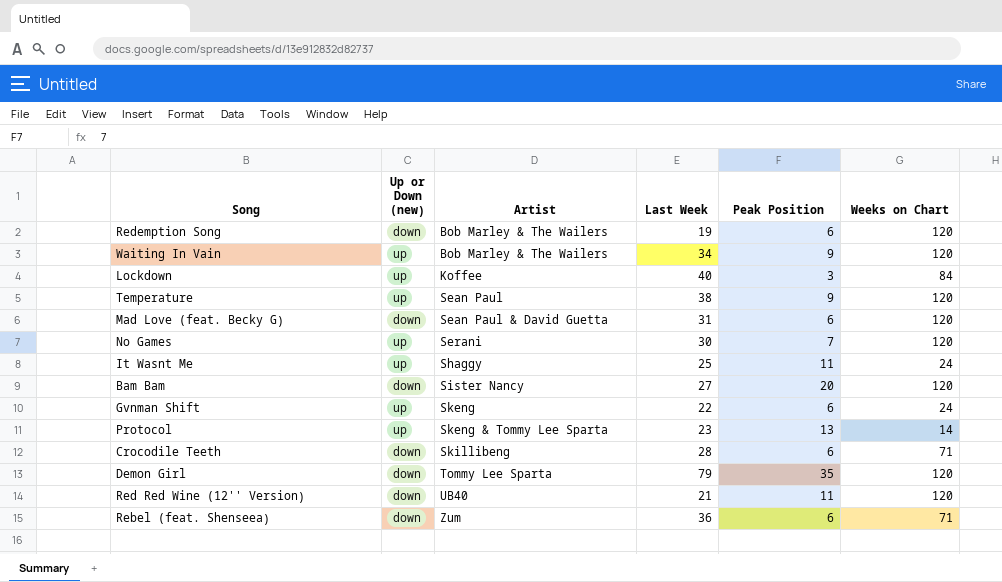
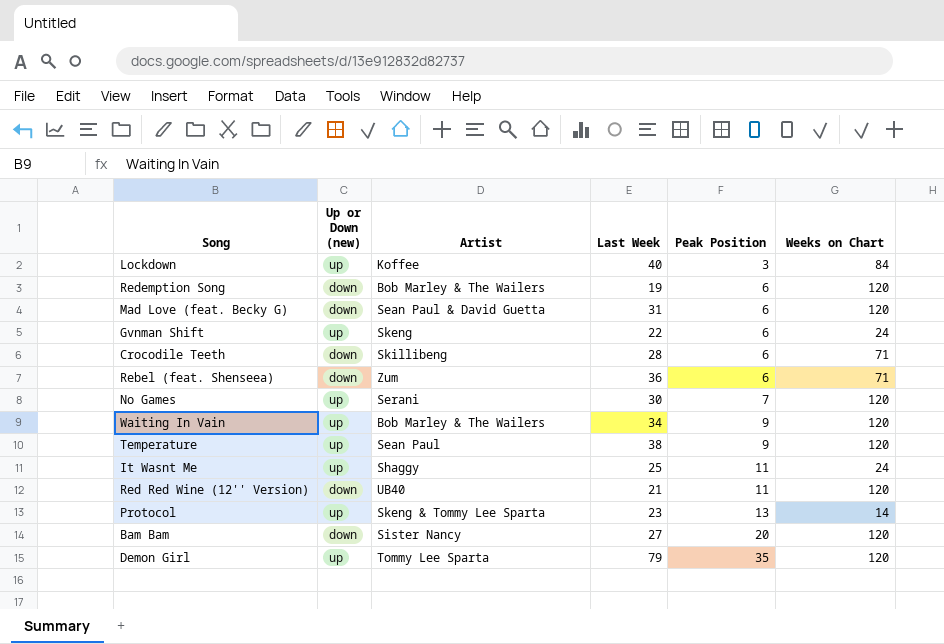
row order: Artist ascending -> Peak Position ascending
Demon Girl | Up or Down (new): down -> up

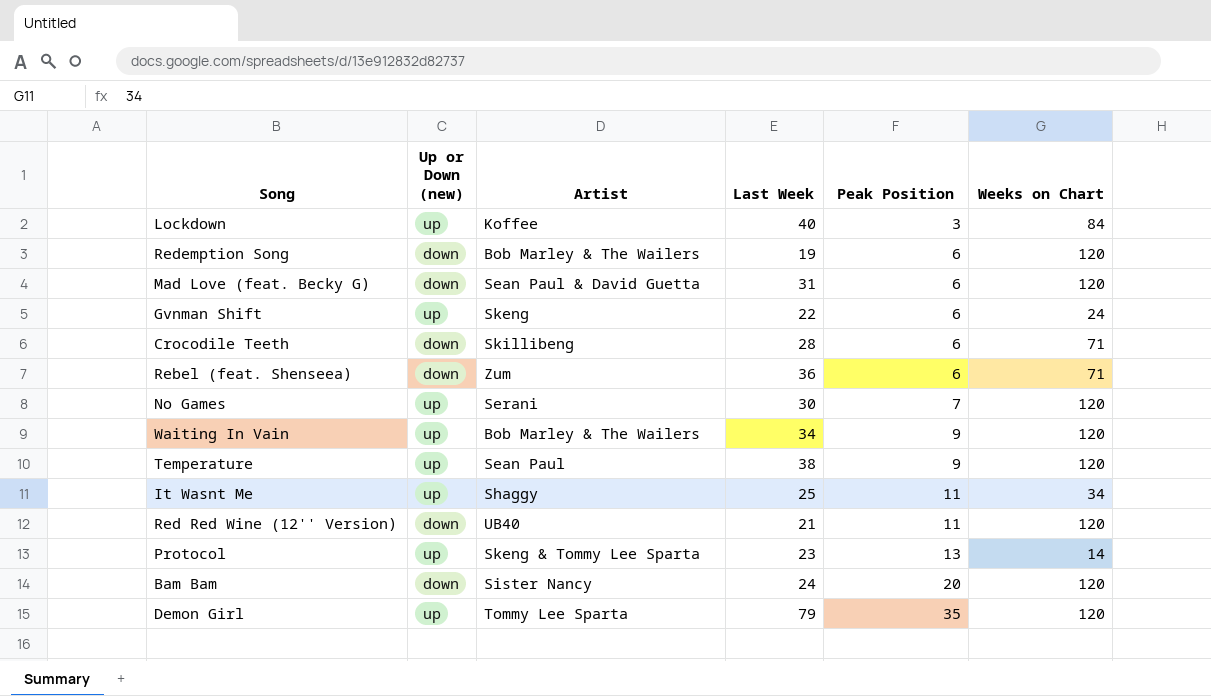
It Wasnt Me | Weeks on Chart: 24 -> 34
Bam Bam | Last Week: 27 -> 24

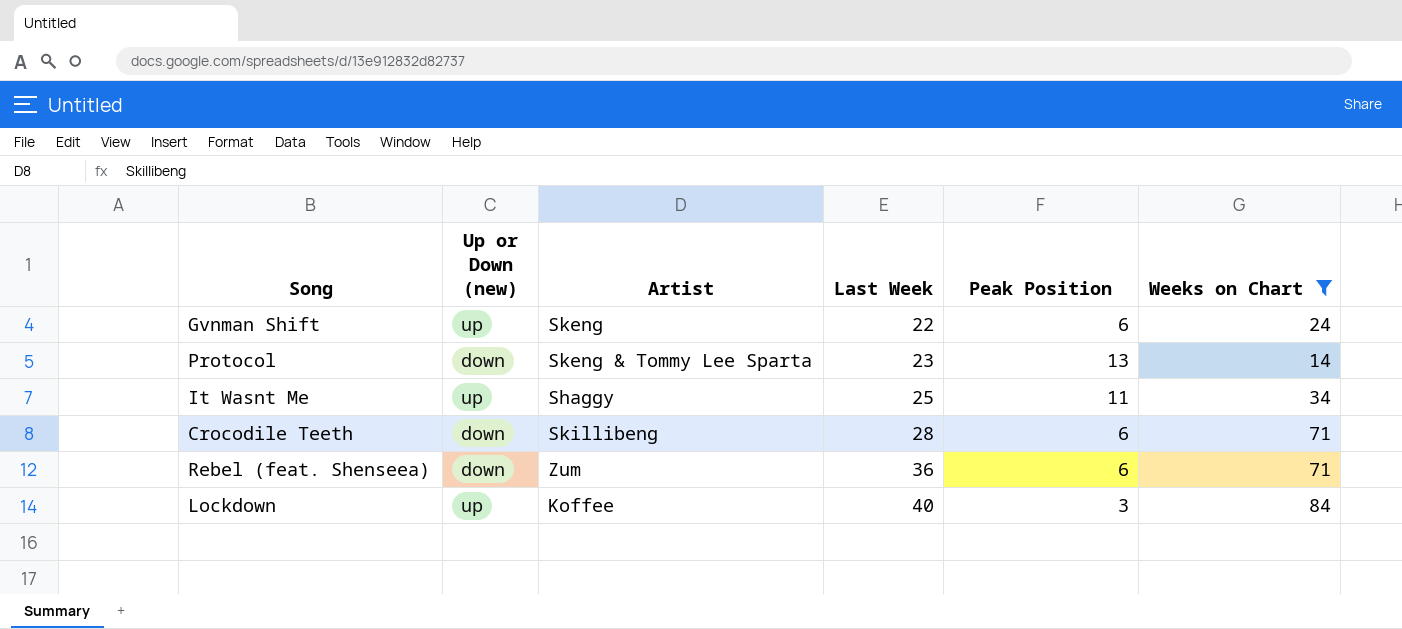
filter: none -> Weeks on Chart != 120
row order: Peak Position ascending -> Last Week ascending
Protocol | Up or Down (new): up -> down

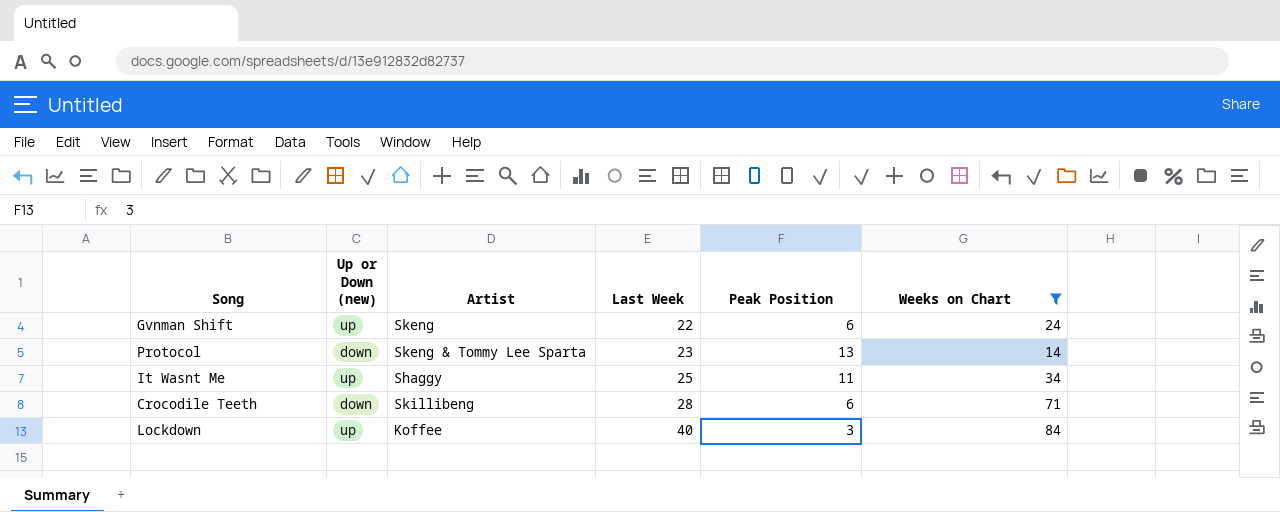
row Rebel (feat. Shenseea): down | Zum | 36 | 6 | 71 -> none

